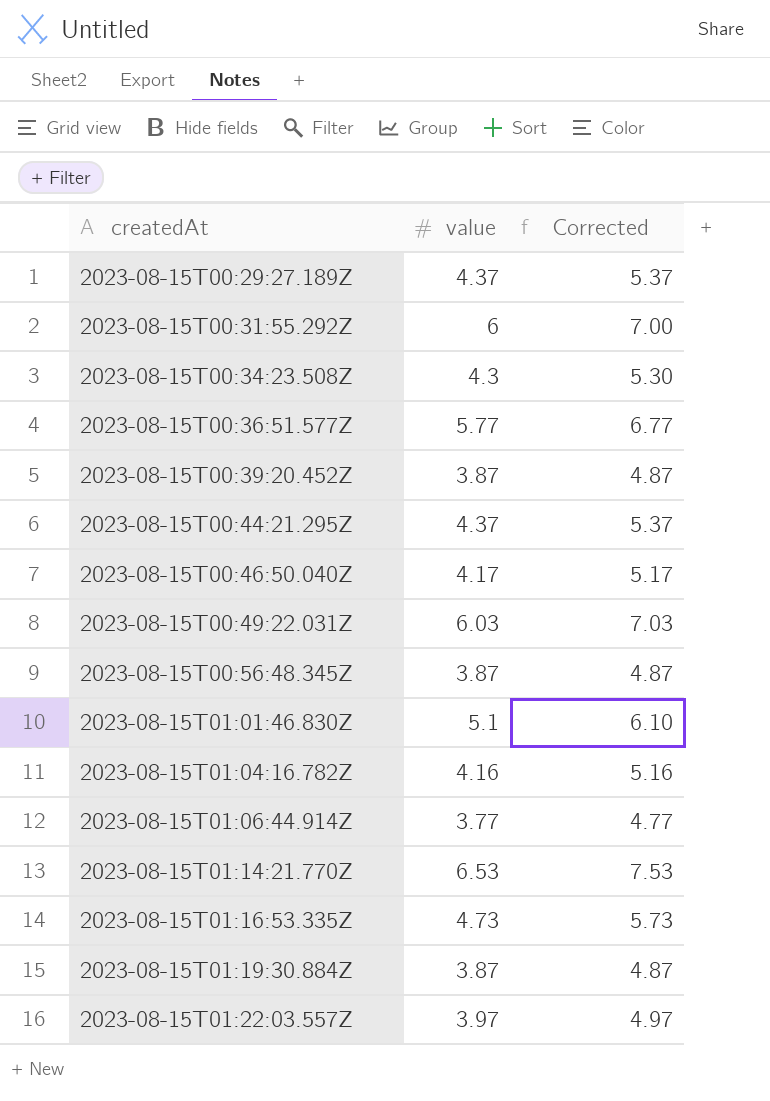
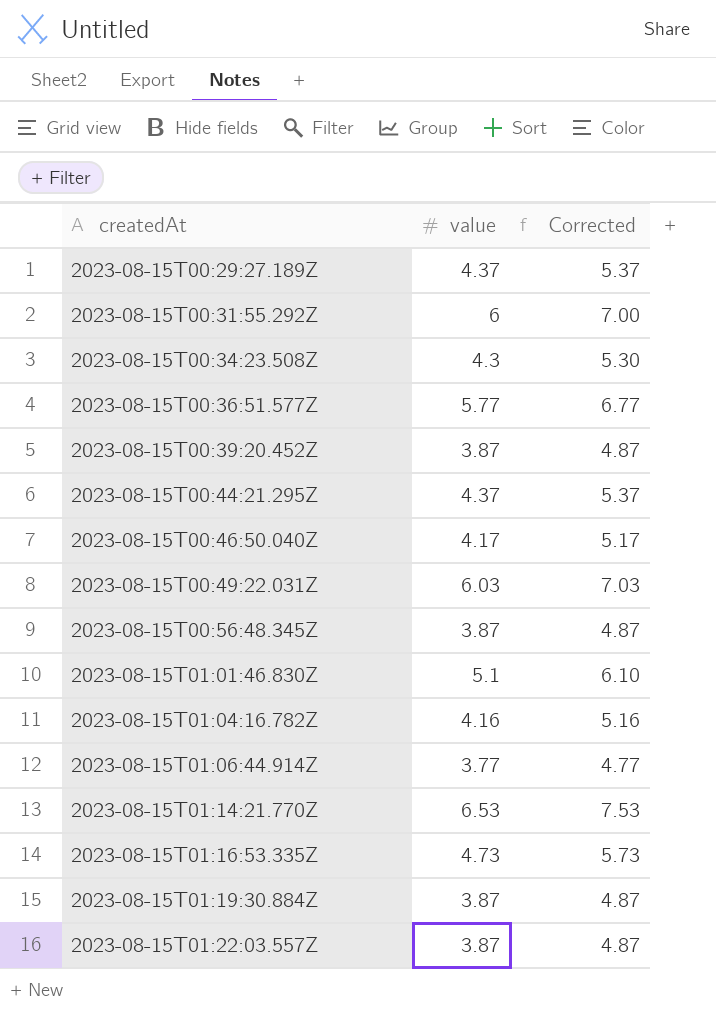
2023-08-15T01:22:03.557Z | value: 3.97 -> 3.87
2023-08-15T01:22:03.557Z | Corrected: 4.97 -> 4.87

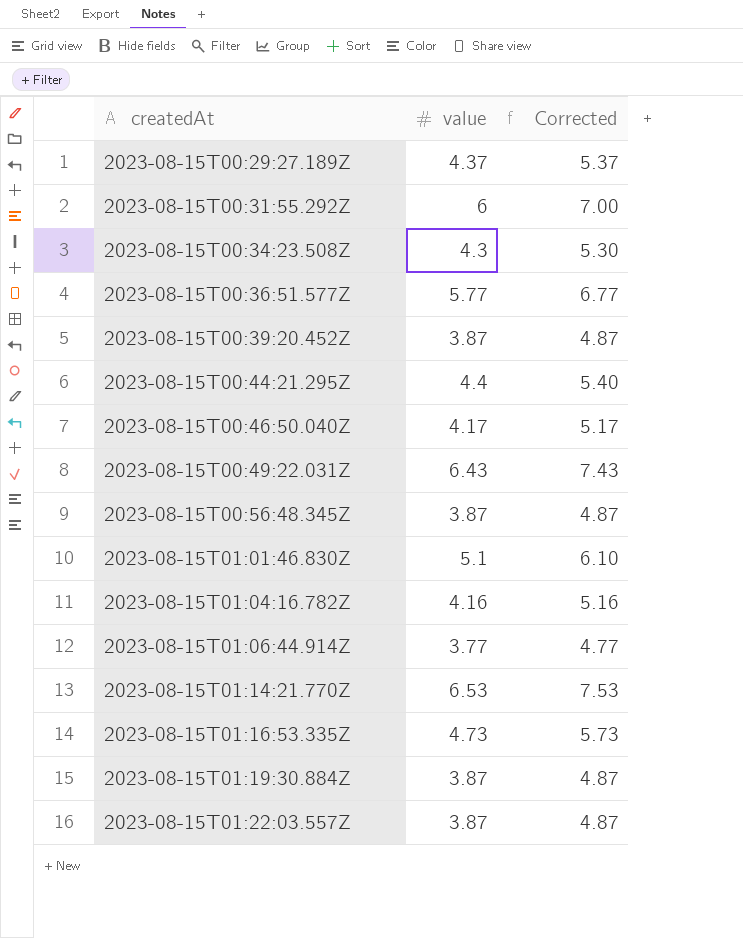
2023-08-15T00:44:21.295Z | value: 4.37 -> 4.4
2023-08-15T00:44:21.295Z | Corrected: 5.37 -> 5.40
2023-08-15T00:49:22.031Z | value: 6.03 -> 6.43
2023-08-15T00:49:22.031Z | Corrected: 7.03 -> 7.43

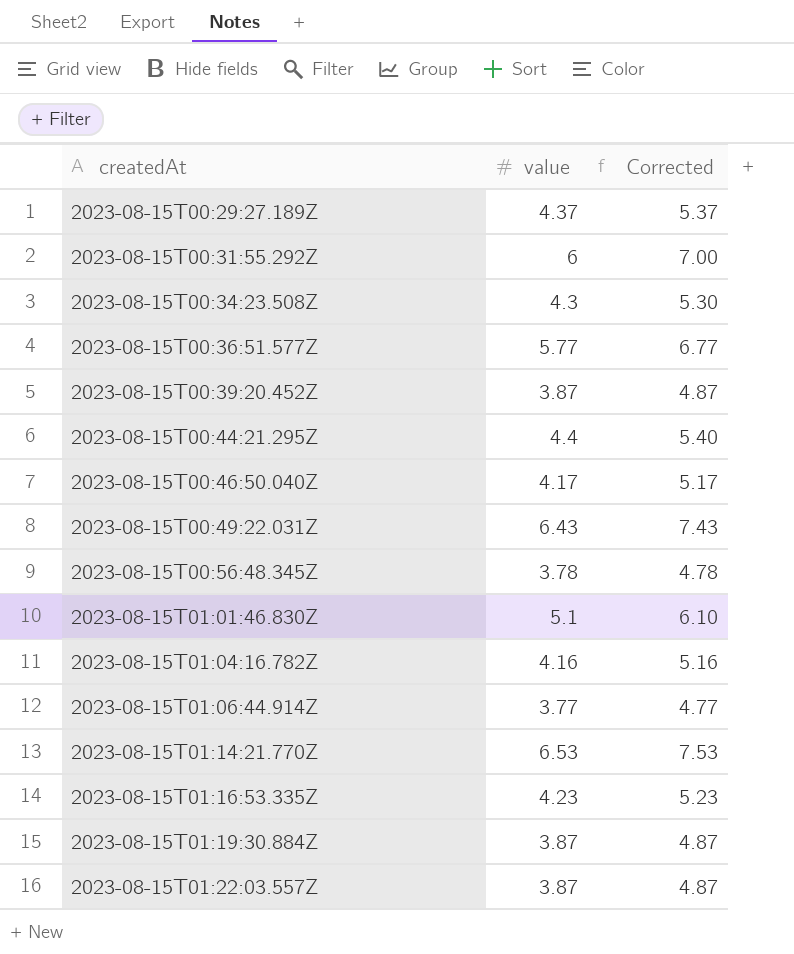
2023-08-15T00:56:48.345Z | value: 3.87 -> 3.78
2023-08-15T00:56:48.345Z | Corrected: 4.87 -> 4.78
2023-08-15T01:16:53.335Z | value: 4.73 -> 4.23
2023-08-15T01:16:53.335Z | Corrected: 5.73 -> 5.23

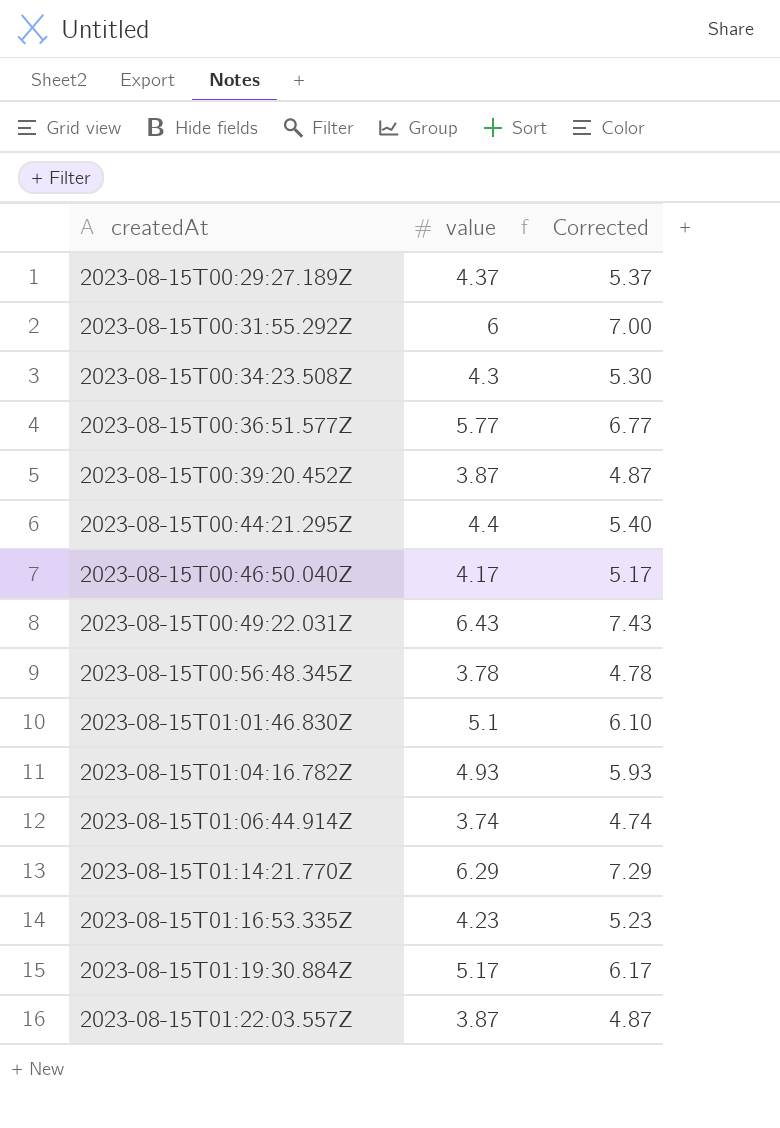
2023-08-15T01:04:16.782Z | value: 4.16 -> 4.93
2023-08-15T01:04:16.782Z | Corrected: 5.16 -> 5.93
2023-08-15T01:06:44.914Z | value: 3.77 -> 3.74
2023-08-15T01:06:44.914Z | Corrected: 4.77 -> 4.74
2023-08-15T01:14:21.770Z | value: 6.53 -> 6.29
2023-08-15T01:14:21.770Z | Corrected: 7.53 -> 7.29
2023-08-15T01:19:30.884Z | value: 3.87 -> 5.17
2023-08-15T01:19:30.884Z | Corrected: 4.87 -> 6.17

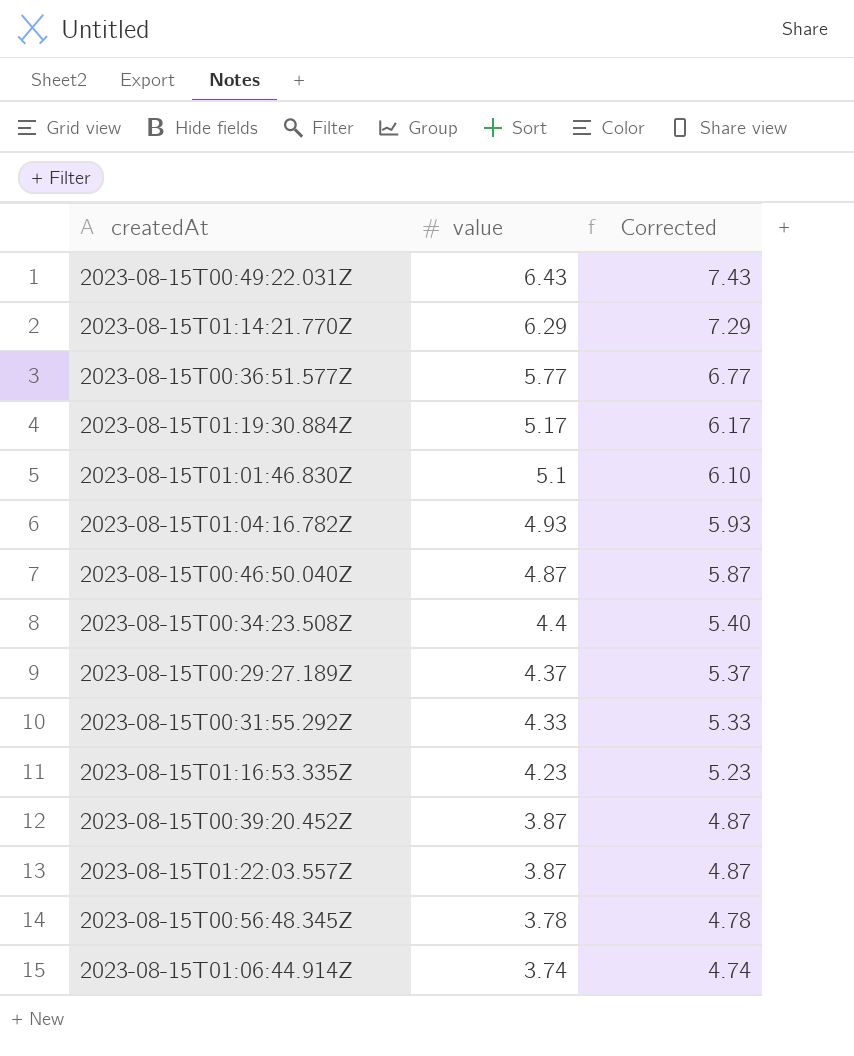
row order: createdAt ascending -> value descending
row 2023-08-15T00:44:21.295Z: 4.4 | 5.40 -> none
2023-08-15T00:46:50.040Z | value: 4.17 -> 4.87
2023-08-15T00:46:50.040Z | Corrected: 5.17 -> 5.87
2023-08-15T00:34:23.508Z | value: 4.3 -> 4.4
2023-08-15T00:34:23.508Z | Corrected: 5.30 -> 5.40
2023-08-15T00:31:55.292Z | value: 6 -> 4.33
2023-08-15T00:31:55.292Z | Corrected: 7.00 -> 5.33

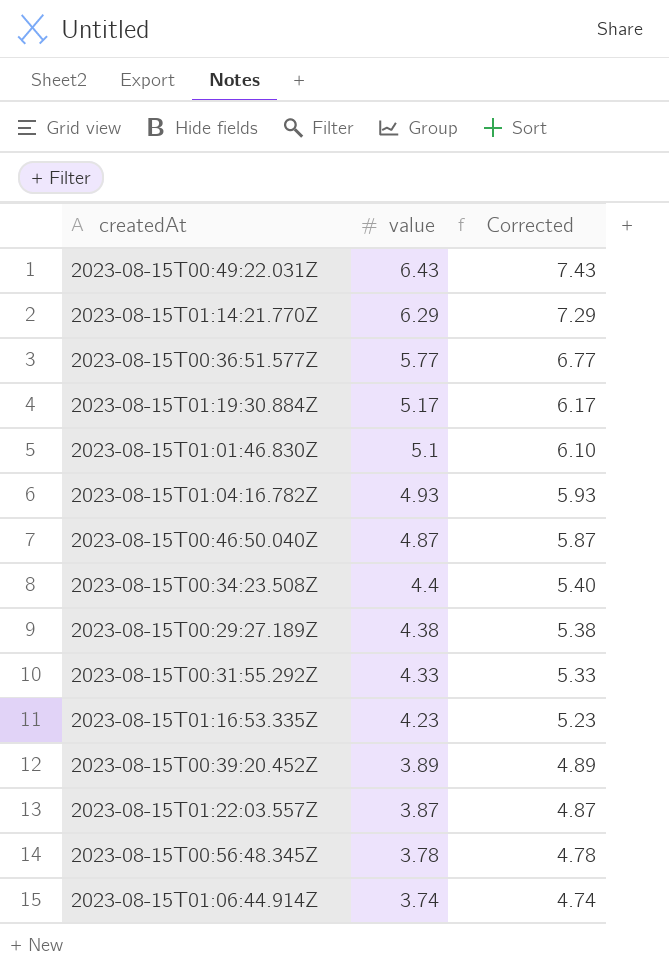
2023-08-15T00:29:27.189Z | value: 4.37 -> 4.38
2023-08-15T00:29:27.189Z | Corrected: 5.37 -> 5.38
2023-08-15T00:39:20.452Z | value: 3.87 -> 3.89
2023-08-15T00:39:20.452Z | Corrected: 4.87 -> 4.89

